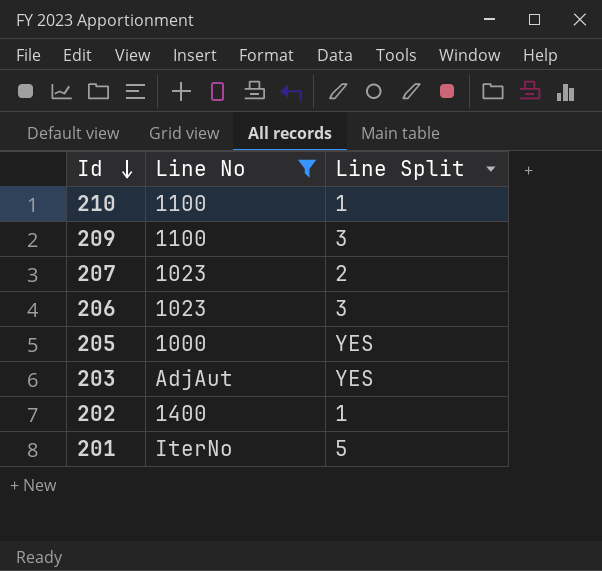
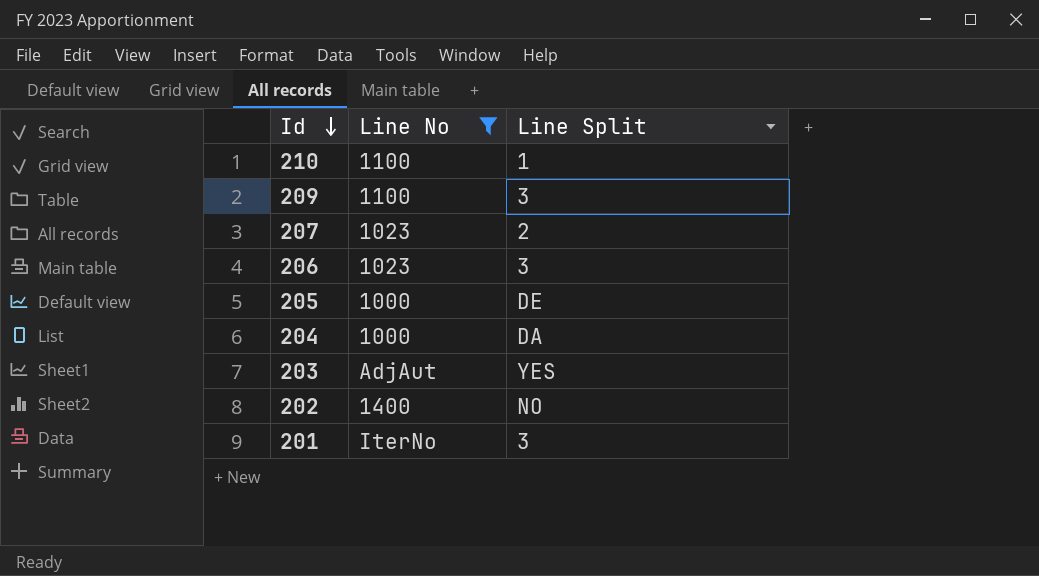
205 | Line Split: YES -> DE
row 204: none -> 1000 | DA
202 | Line Split: 1 -> NO
201 | Line Split: 5 -> 3

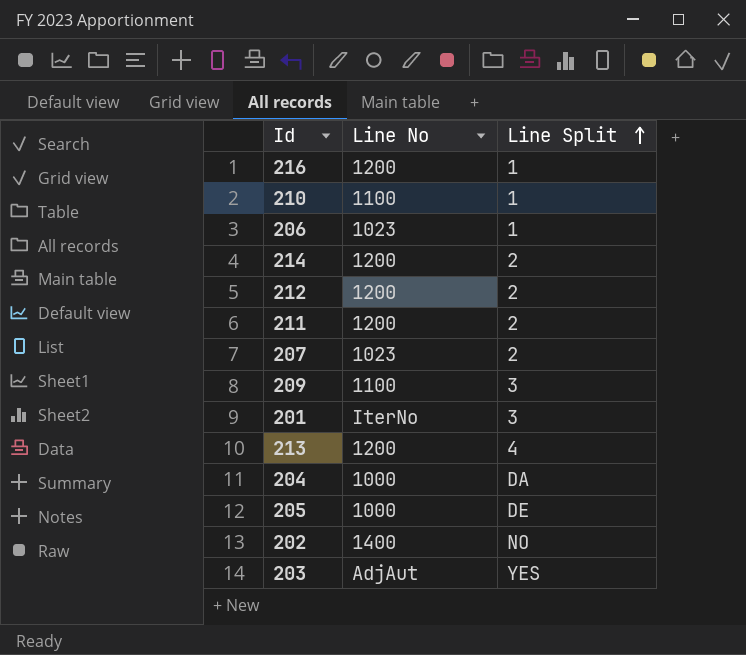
filter: Line No != 1200 -> none
row order: Id descending -> Line Split ascending
206 | Line Split: 3 -> 1

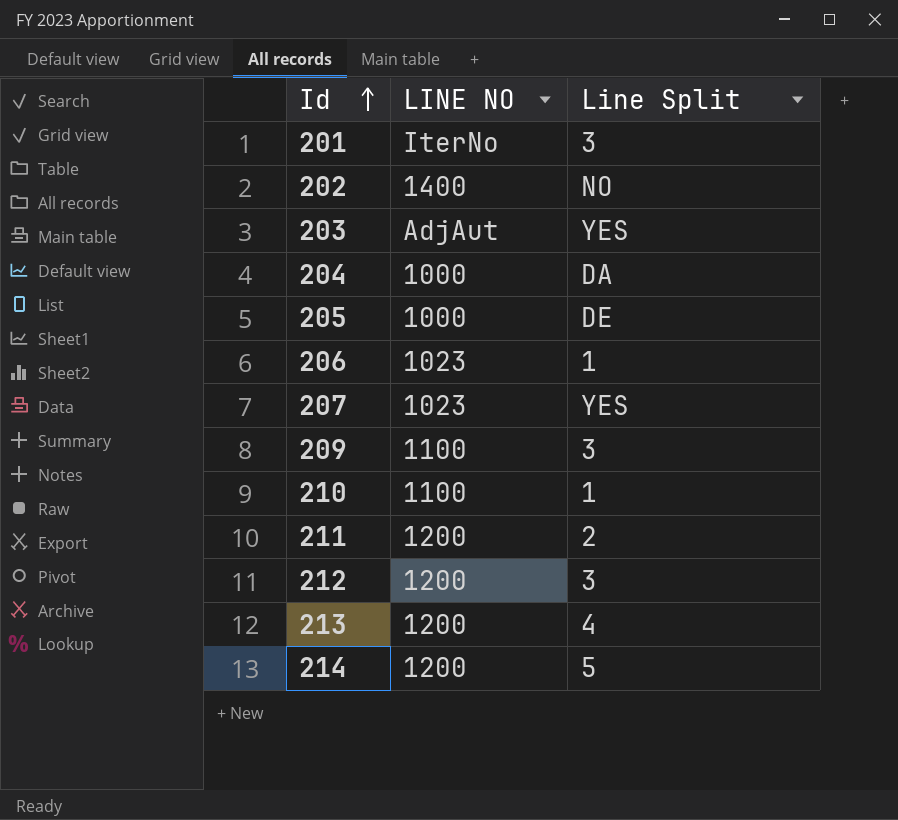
row order: Line Split ascending -> Id ascending
column name: Line No -> LINE NO
row 216: 1200 | 1 -> none
207 | Line Split: 2 -> YES
212 | Line Split: 2 -> 3
214 | Line Split: 2 -> 5

